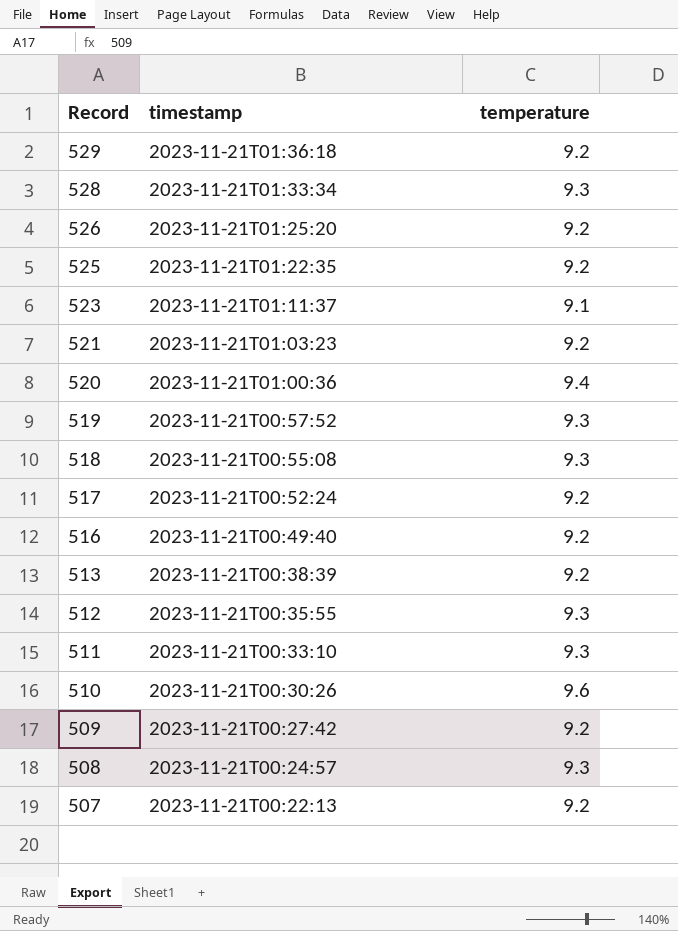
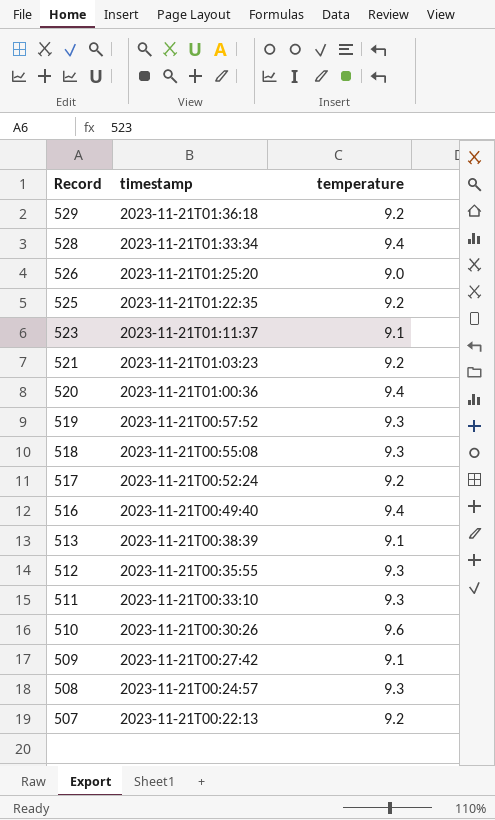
528 | temperature: 9.3 -> 9.4
526 | temperature: 9.2 -> 9.0
516 | temperature: 9.2 -> 9.4
513 | temperature: 9.2 -> 9.1
509 | temperature: 9.2 -> 9.1

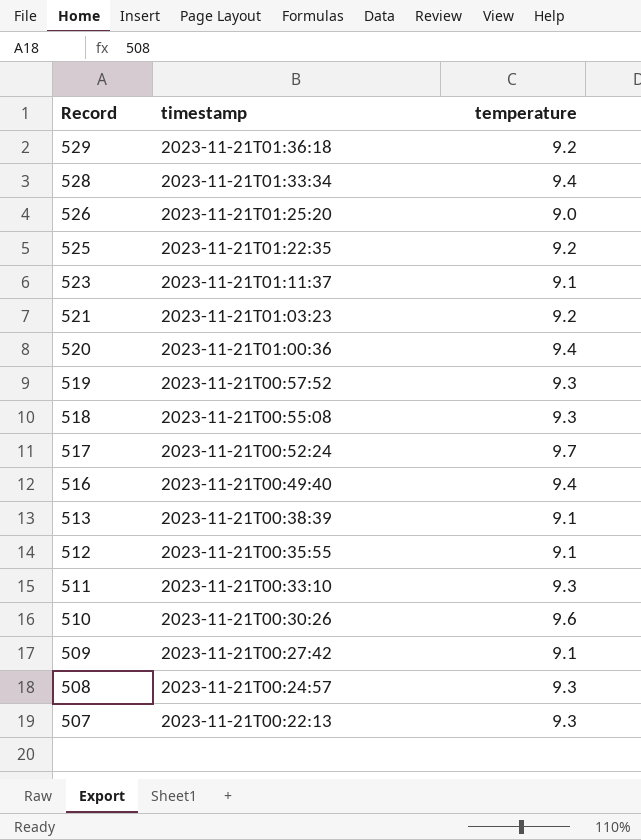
517 | temperature: 9.2 -> 9.7
512 | temperature: 9.3 -> 9.1
507 | temperature: 9.2 -> 9.3

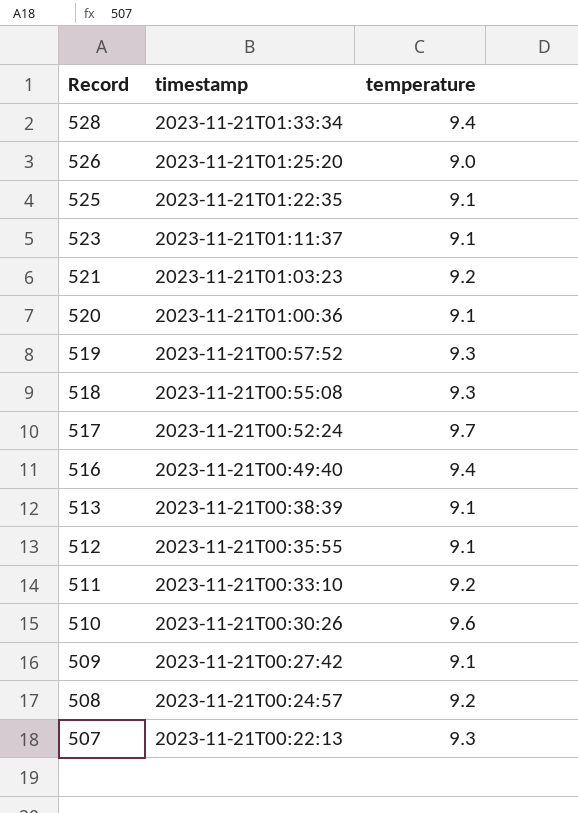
row 529: 2023-11-21T01:36:18 | 9.2 -> none
525 | temperature: 9.2 -> 9.1
520 | temperature: 9.4 -> 9.1
511 | temperature: 9.3 -> 9.2
508 | temperature: 9.3 -> 9.2

